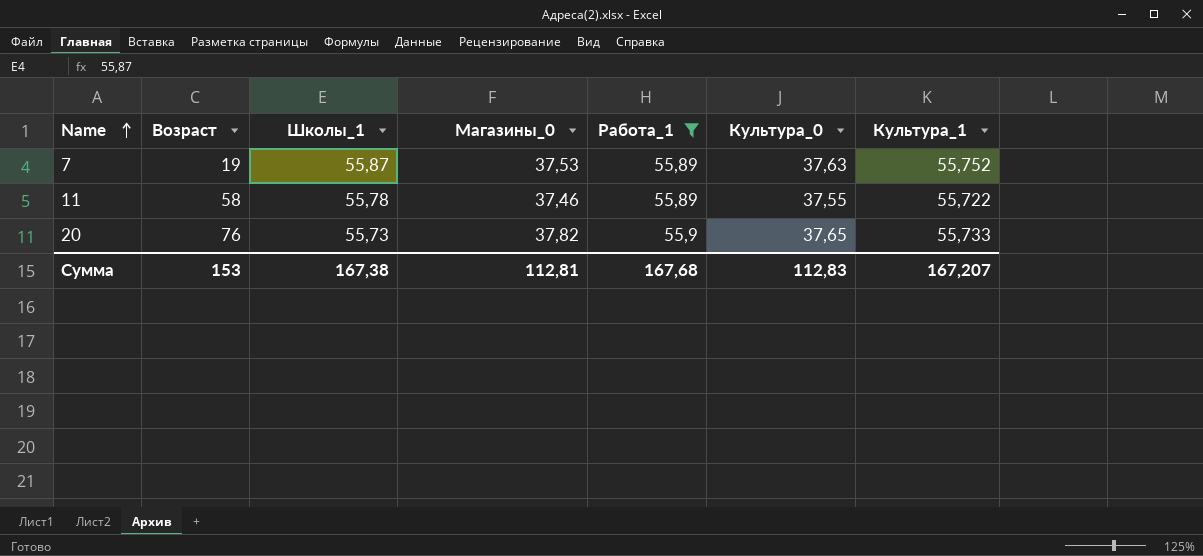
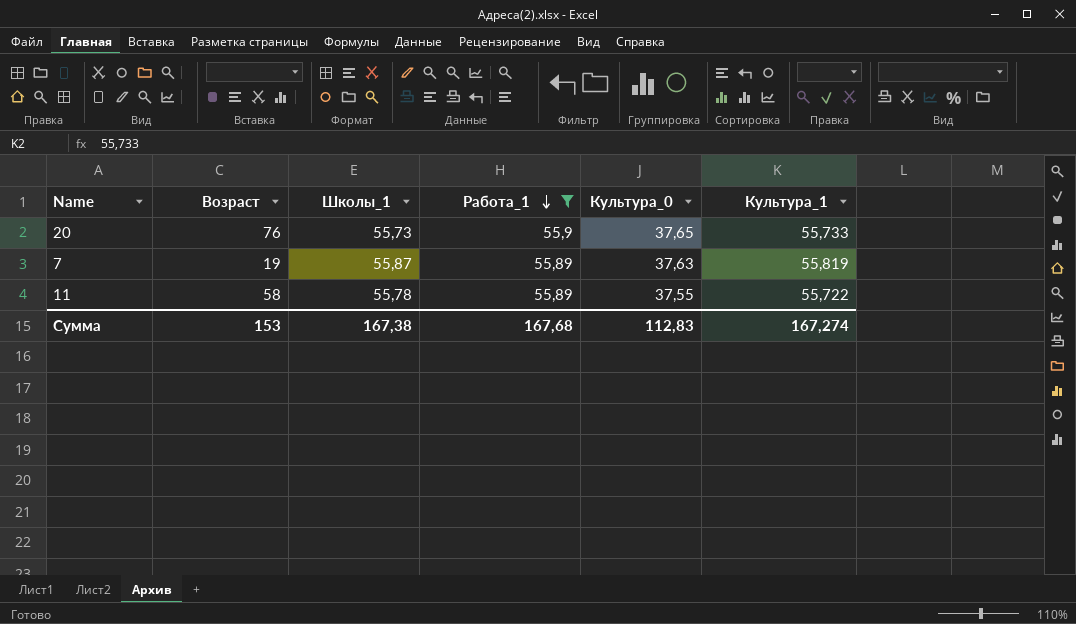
row order: Name ascending -> Работа_1 descending
column Магазины_0 | position: 4 -> none
7 | Культура_1: 55,752 -> 55,819
Сумма | Культура_1: 167,207 -> 167,274

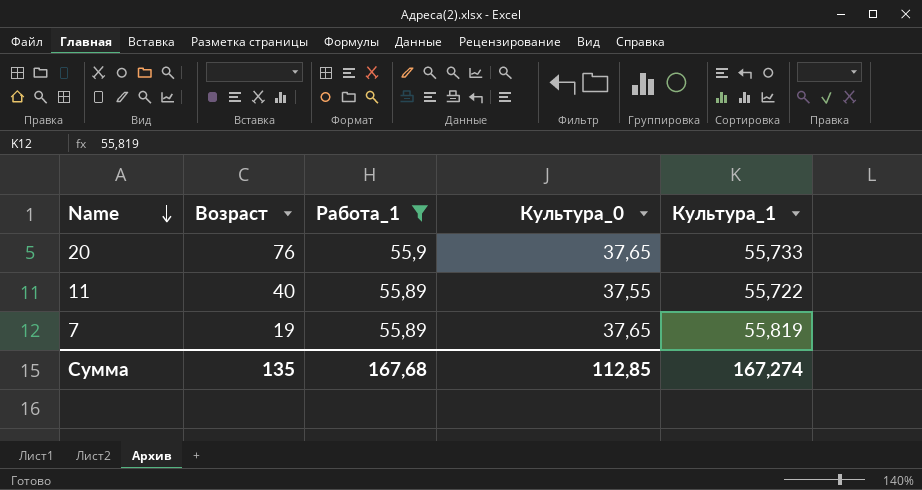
row order: Работа_1 descending -> Name descending
column Школы_1 | position: 3 -> none
11 | Возраст: 58 -> 40
7 | Культура_0: 37,63 -> 37,65
Сумма | Возраст: 153 -> 135
Сумма | Культура_0: 112,83 -> 112,85

